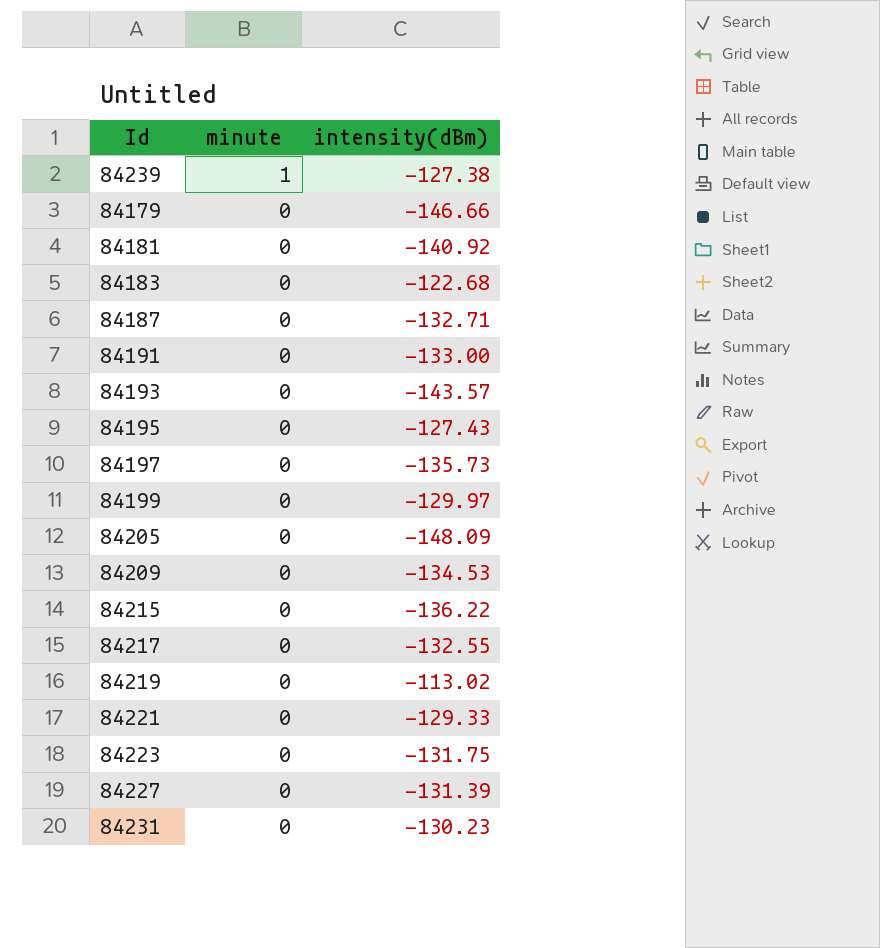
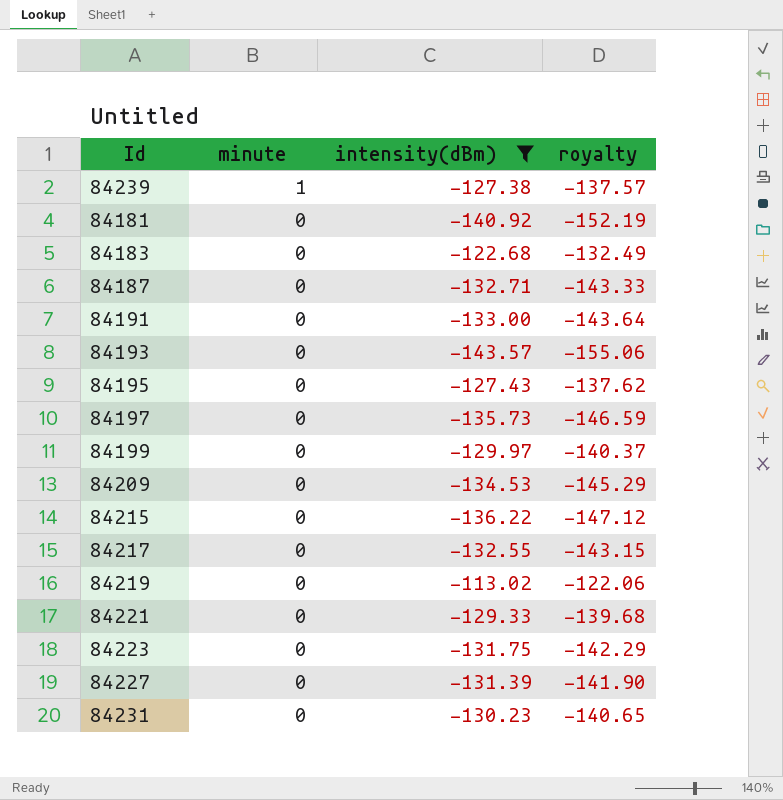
filter: none -> intensity(dBm) >= -143.57
column royalty | formula: none -> [intensity(dBm)] * 1.08

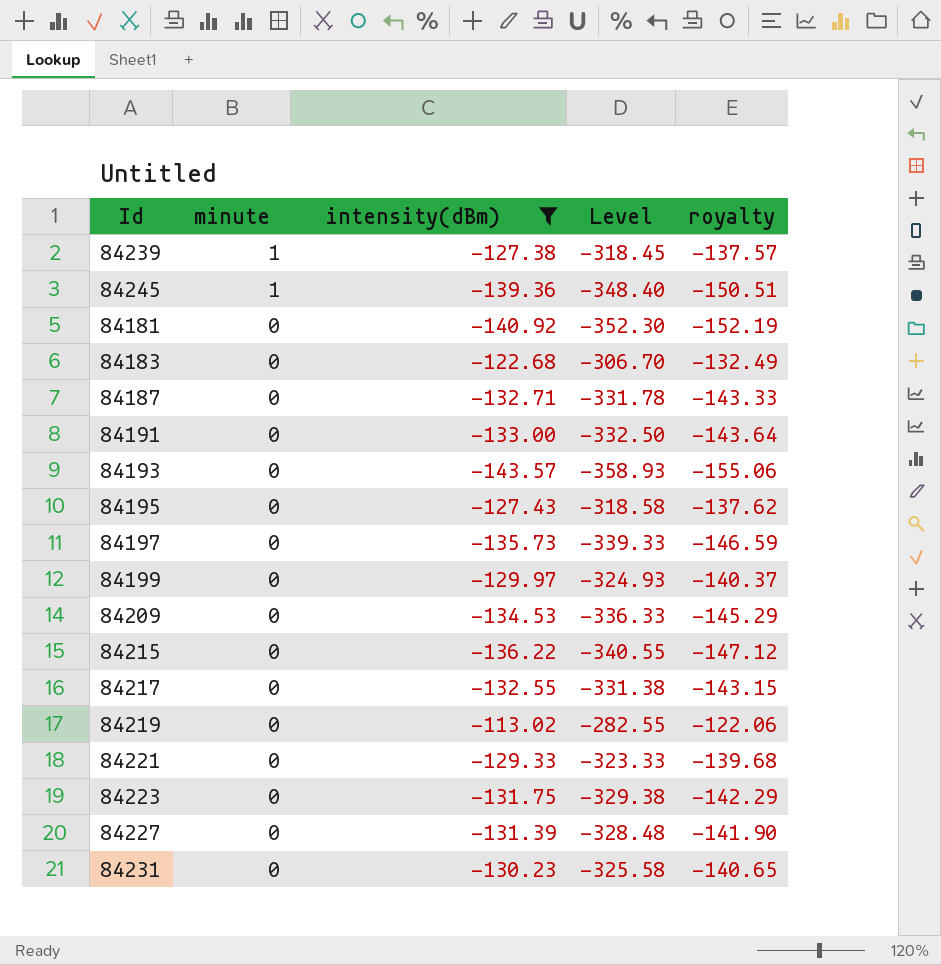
column Level | formula: none -> [intensity(dBm)] * 2.5
row 84245: none -> 1 | -139.36 | -348.40 | -150.51

